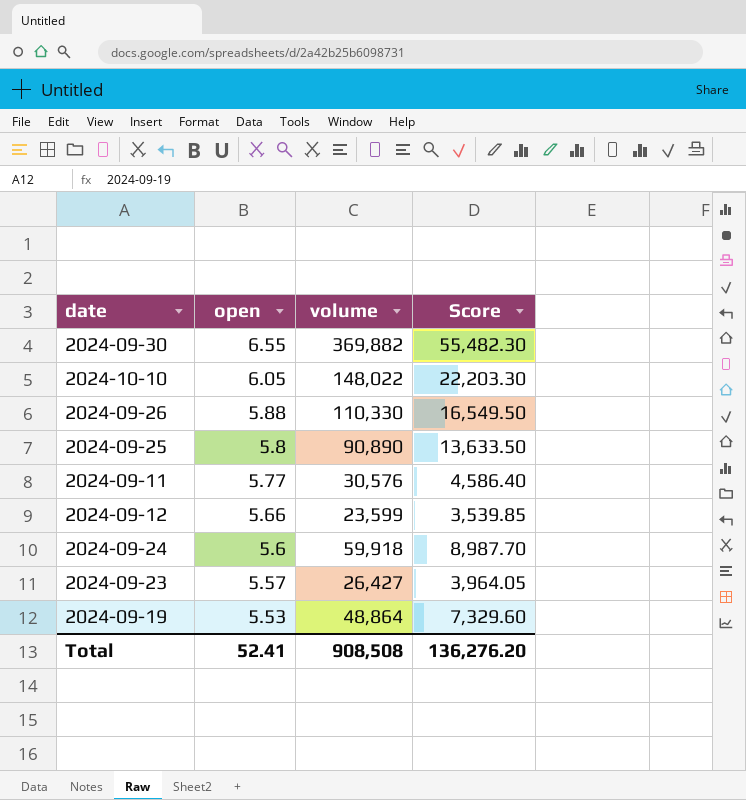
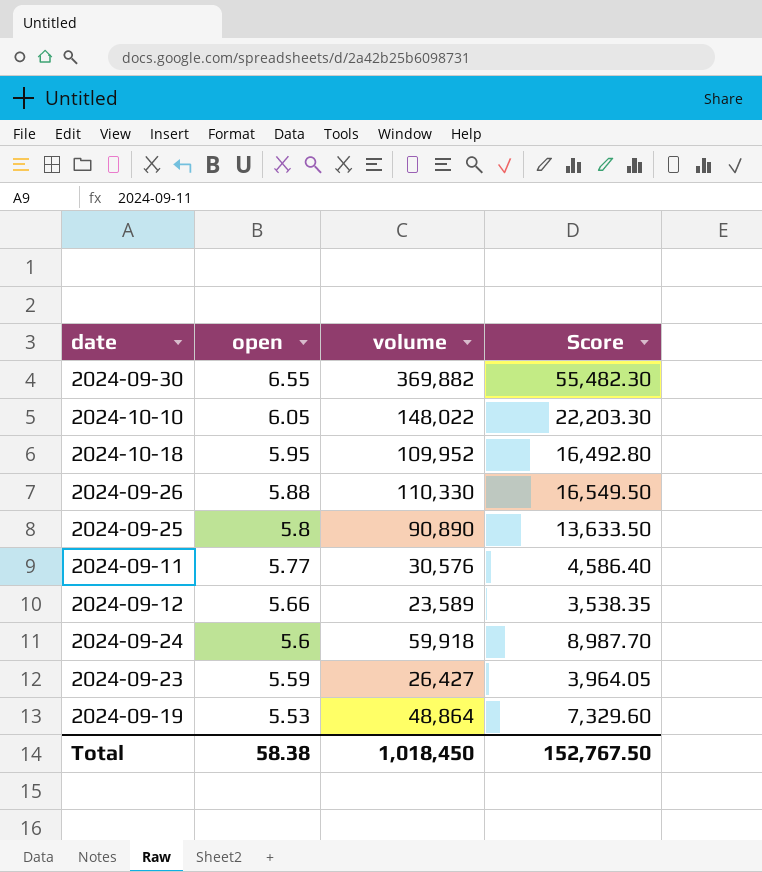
row 2024-10-18: none -> 5.95 | 109,952 | 16,492.80
2024-09-12 | volume: 23,599 -> 23,589
2024-09-12 | Score: 3,539.85 -> 3,538.35
2024-09-23 | open: 5.57 -> 5.59
Total | open: 52.41 -> 58.38
Total | volume: 908,508 -> 1,018,450
Total | Score: 136,276.20 -> 152,767.50

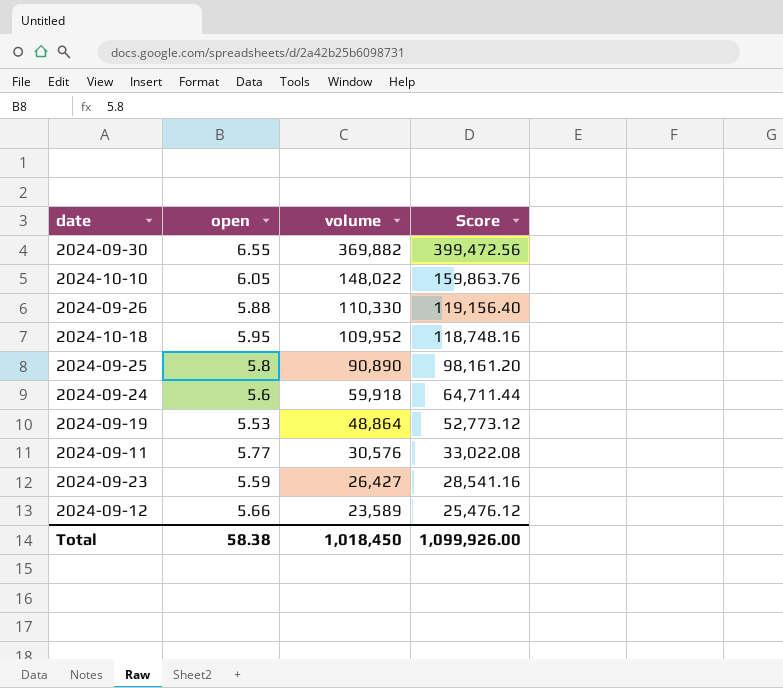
row order: open descending -> volume descending
column Score | formula: [volume] * 0.15 -> [volume] * 1.08
Total | Score: 152,767.50 -> 1,099,926.00

